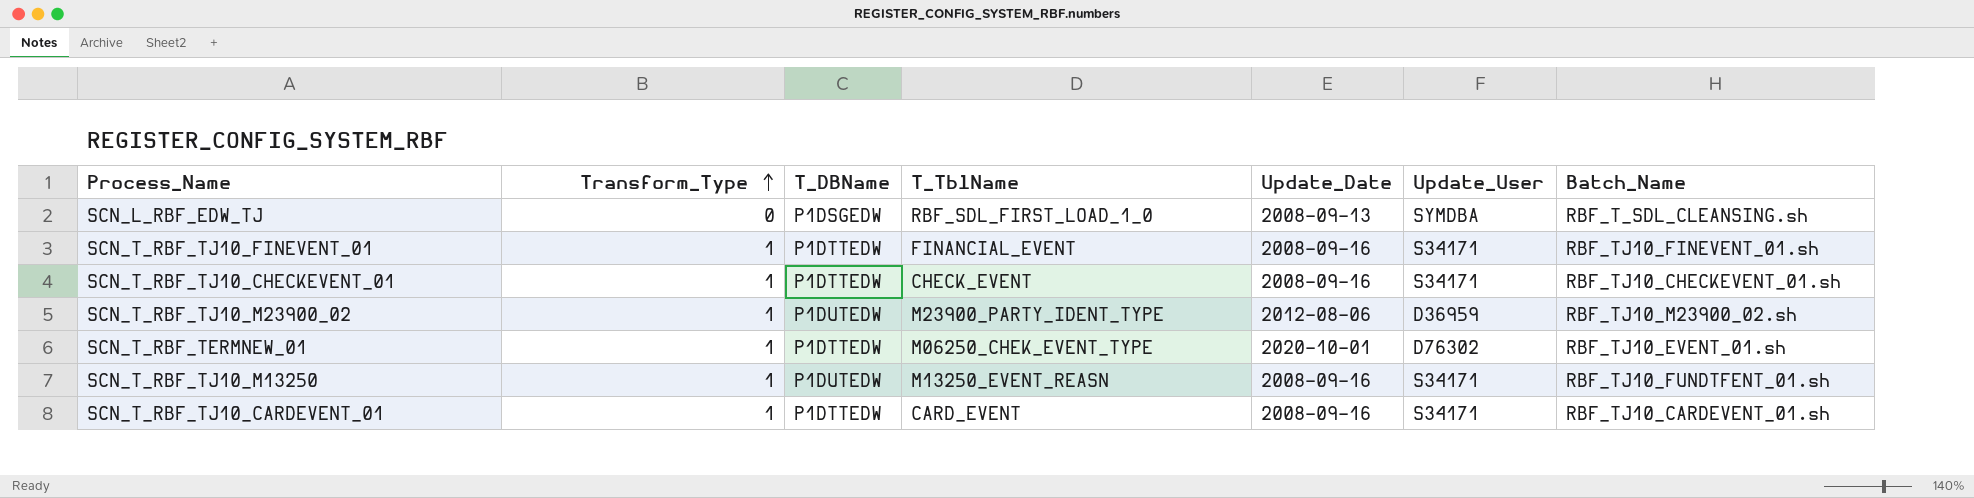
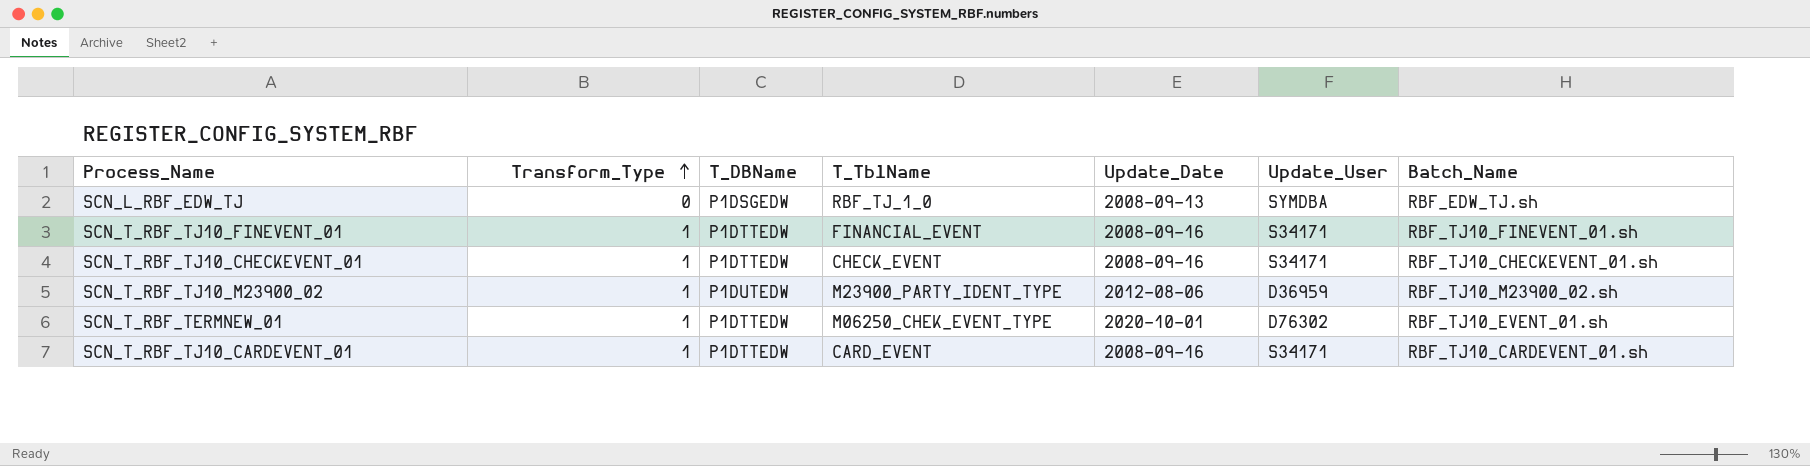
row SCN_T_RBF_TJ10_M13250: 1 | P1DUTEDW | M13250_EVENT_REASN | 2008-09-16 | S34171 | RBF_TJ10_FUNDTFENT_01.sh -> none
SCN_L_RBF_EDW_TJ | T_TblName: RBF_SDL_FIRST_LOAD_1_0 -> RBF_TJ_1_0
SCN_L_RBF_EDW_TJ | Batch_Name: RBF_T_SDL_CLEANSING.sh -> RBF_EDW_TJ.sh

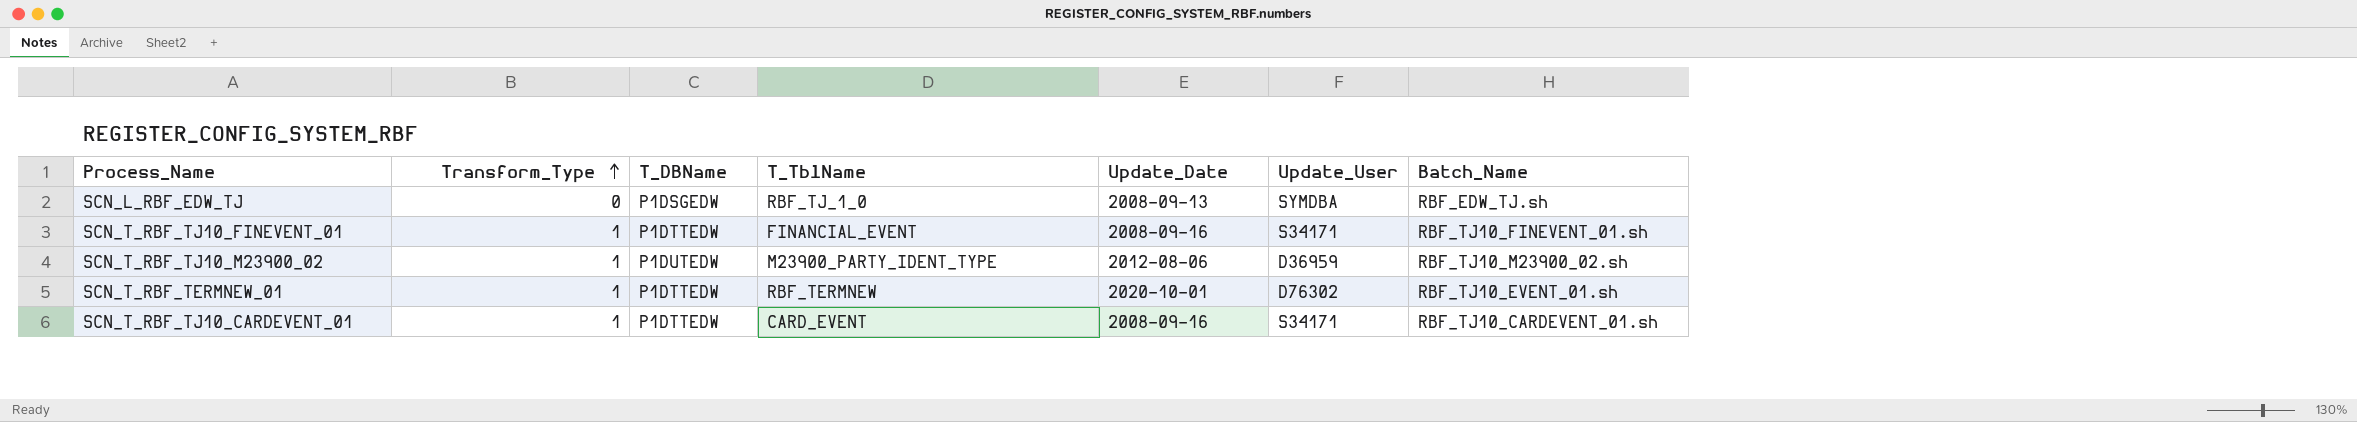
row SCN_T_RBF_TJ10_CHECKEVENT_01: 1 | P1DTTEDW | CHECK_EVENT | 2008-09-16 | S34171 | RBF_TJ10_CHECKEVENT_01.sh -> none
SCN_T_RBF_TERMNEW_01 | T_TblName: M06250_CHEK_EVENT_TYPE -> RBF_TERMNEW

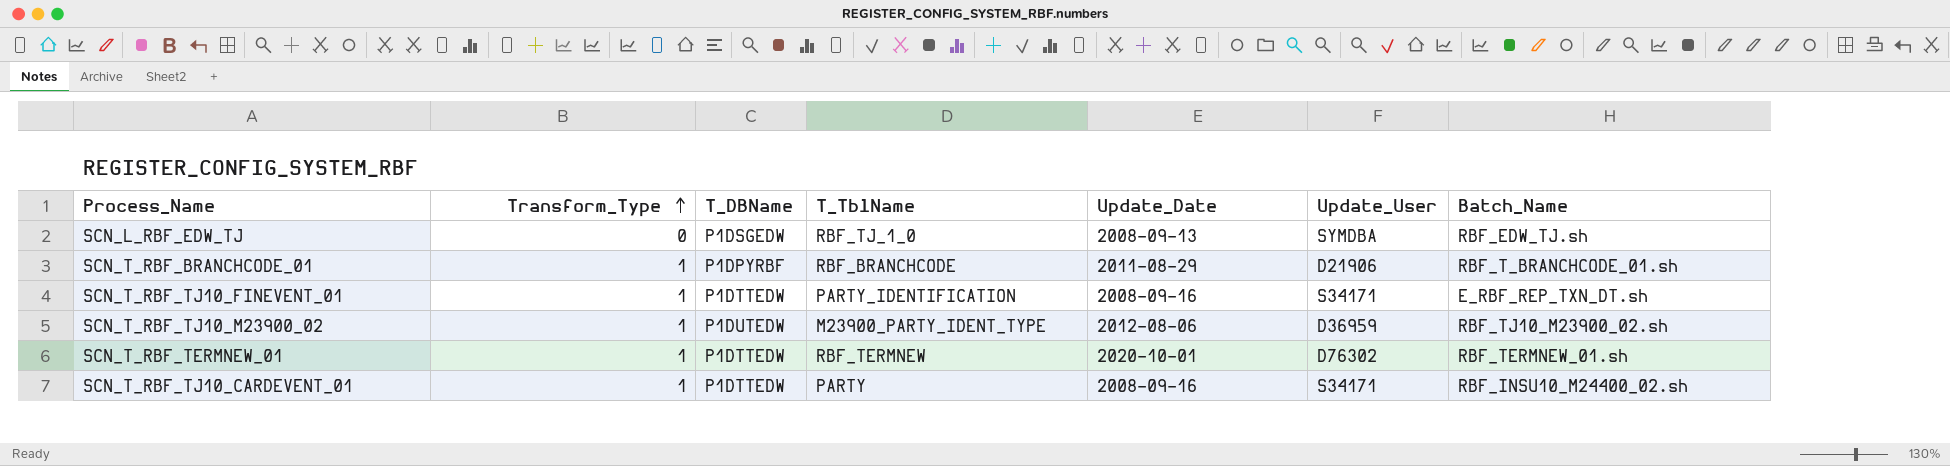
row SCN_T_RBF_BRANCHCODE_01: none -> 1 | P1DPYRBF | RBF_BRANCHCODE | 2011-08-29 | D21906 | RBF_T_BRANCHCODE_01.sh
SCN_T_RBF_TJ10_FINEVENT_01 | T_TblName: FINANCIAL_EVENT -> PARTY_IDENTIFICATION
SCN_T_RBF_TJ10_FINEVENT_01 | Batch_Name: RBF_TJ10_FINEVENT_01.sh -> E_RBF_REP_TXN_DT.sh
SCN_T_RBF_TERMNEW_01 | Batch_Name: RBF_TJ10_EVENT_01.sh -> RBF_TERMNEW_01.sh
SCN_T_RBF_TJ10_CARDEVENT_01 | T_TblName: CARD_EVENT -> PARTY
SCN_T_RBF_TJ10_CARDEVENT_01 | Batch_Name: RBF_TJ10_CARDEVENT_01.sh -> RBF_INSU10_M24400_02.sh

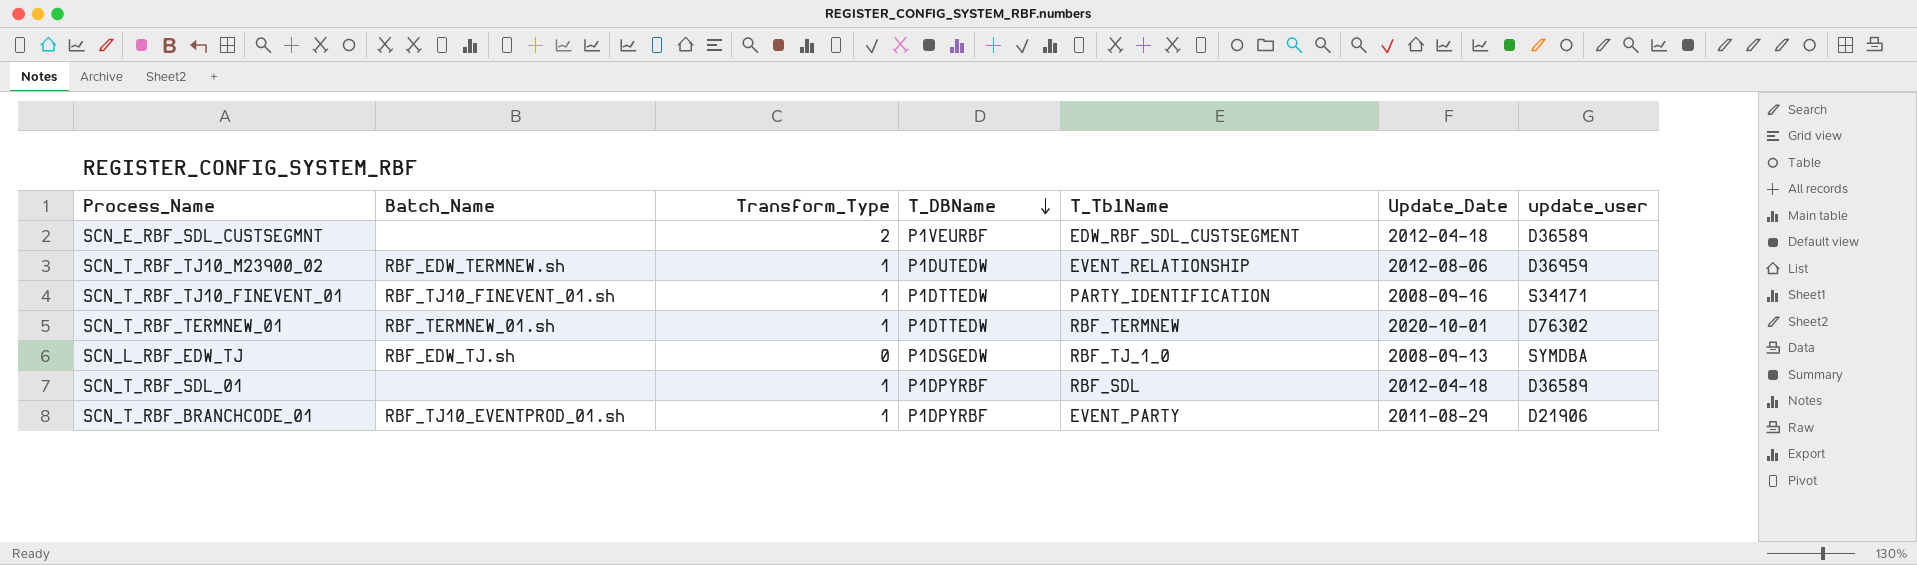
row order: Transform_Type ascending -> T_DBName descending
column Batch_Name | position: 7 -> 2
column name: Update_User -> update_user
row SCN_T_RBF_TJ10_CARDEVENT_01: 1 | P1DTTEDW | PARTY | 2008-09-16 | S34171 | RBF_INSU10_M24400_02.sh -> none
row SCN_E_RBF_SDL_CUSTSEGMNT: none -> none | 2 | P1VEURBF | EDW_RBF_SDL_CUSTSEGMENT | 2012-04-18 | D36589
SCN_T_RBF_TJ10_M23900_02 | Batch_Name: RBF_TJ10_M23900_02.sh -> RBF_EDW_TERMNEW.sh
SCN_T_RBF_TJ10_M23900_02 | T_TblName: M23900_PARTY_IDENT_TYPE -> EVENT_RELATIONSHIP
SCN_T_RBF_TJ10_FINEVENT_01 | Batch_Name: E_RBF_REP_TXN_DT.sh -> RBF_TJ10_FINEVENT_01.sh
row SCN_T_RBF_SDL_01: none -> none | 1 | P1DPYRBF | RBF_SDL | 2012-04-18 | D36589
SCN_T_RBF_BRANCHCODE_01 | Batch_Name: RBF_T_BRANCHCODE_01.sh -> RBF_TJ10_EVENTPROD_01.sh
SCN_T_RBF_BRANCHCODE_01 | T_TblName: RBF_BRANCHCODE -> EVENT_PARTY

